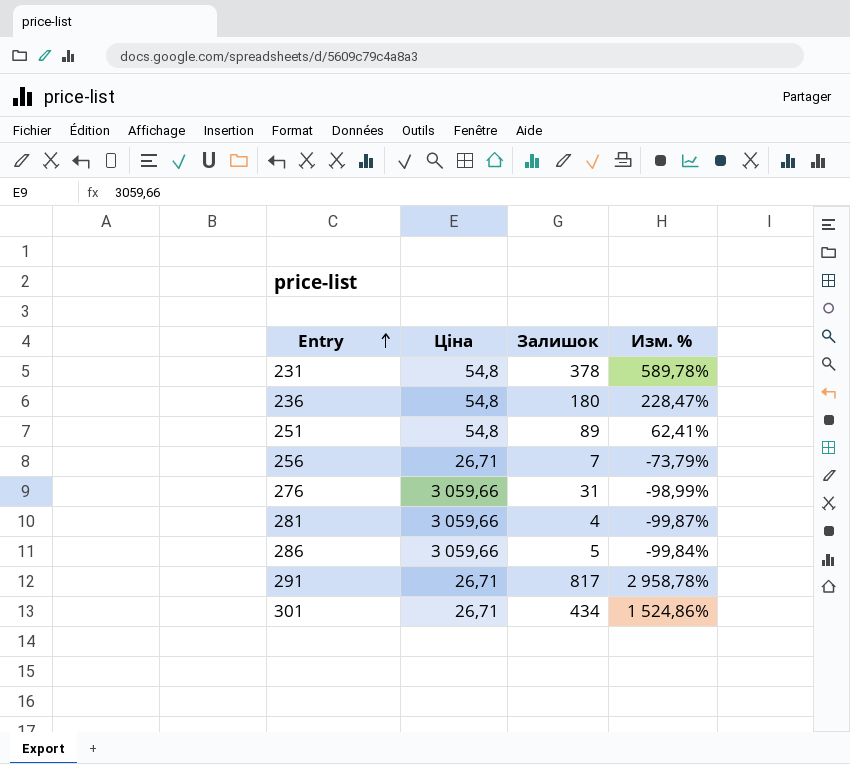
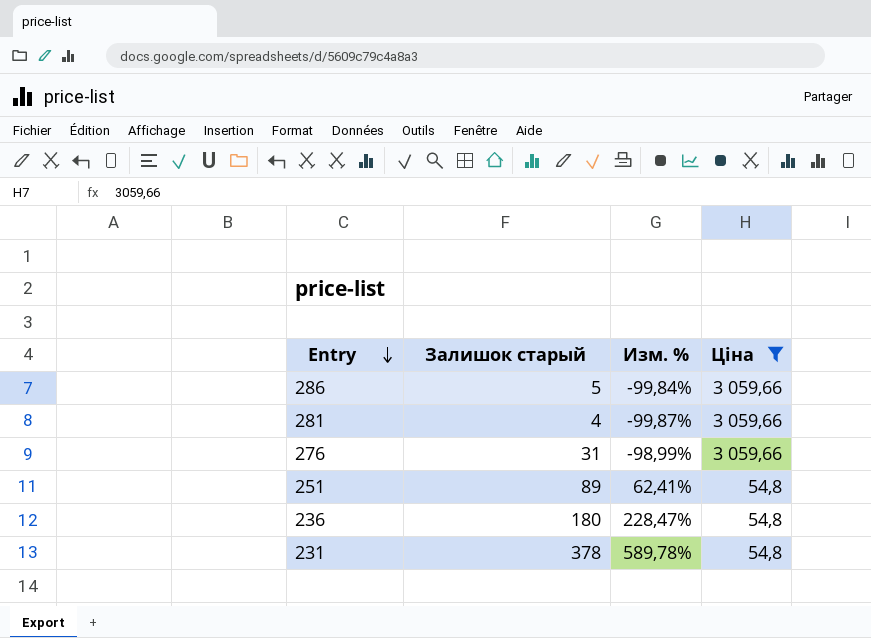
filter: none -> Ціна != 26,71
row order: Entry ascending -> Entry descending
column name: Залишок -> Залишок старый
column Ціна | position: 2 -> 4

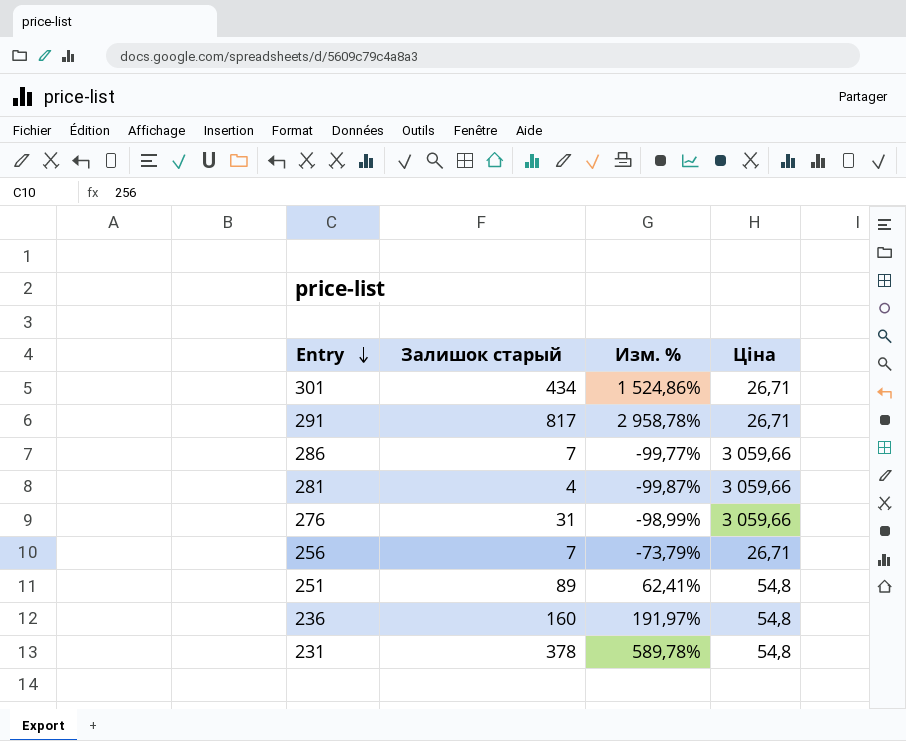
filter: Ціна != 26,71 -> none
286 | Залишок старый: 5 -> 7
286 | Изм. %: -99,84% -> -99,77%
236 | Залишок старый: 180 -> 160
236 | Изм. %: 228,47% -> 191,97%

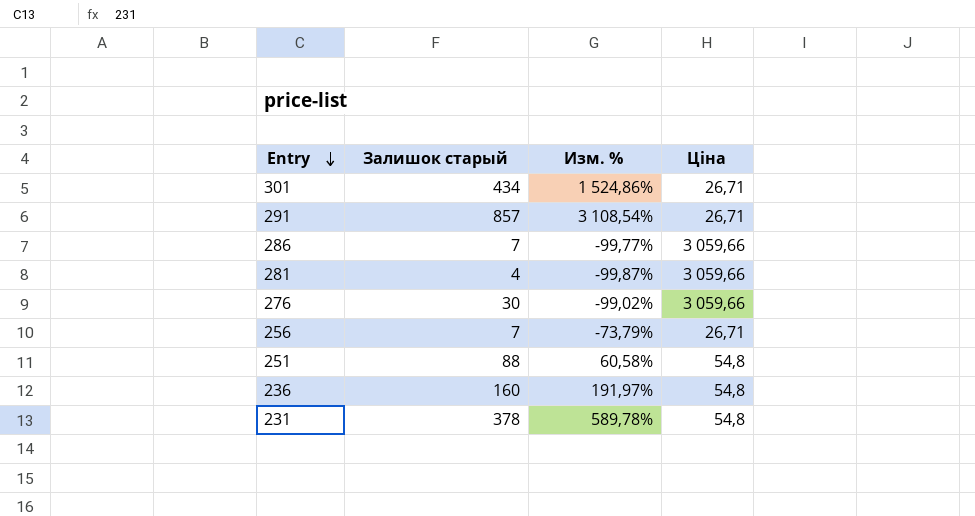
291 | Залишок старый: 817 -> 857
291 | Изм. %: 2 958,78% -> 3 108,54%
276 | Залишок старый: 31 -> 30
276 | Изм. %: -98,99% -> -99,02%
251 | Залишок старый: 89 -> 88
251 | Изм. %: 62,41% -> 60,58%

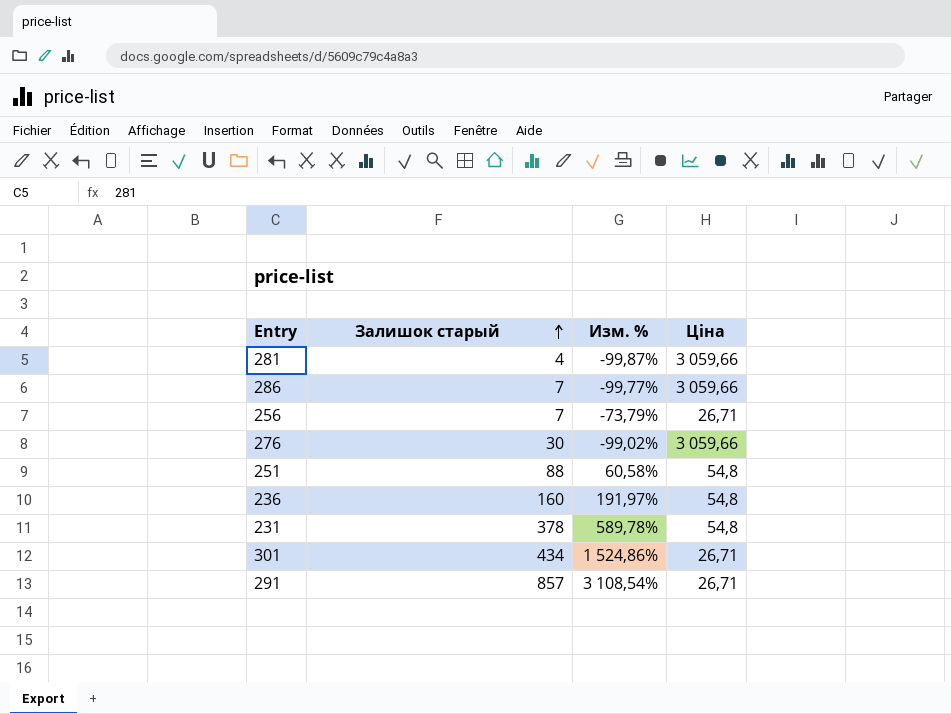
row order: Entry descending -> Залишок старый ascending

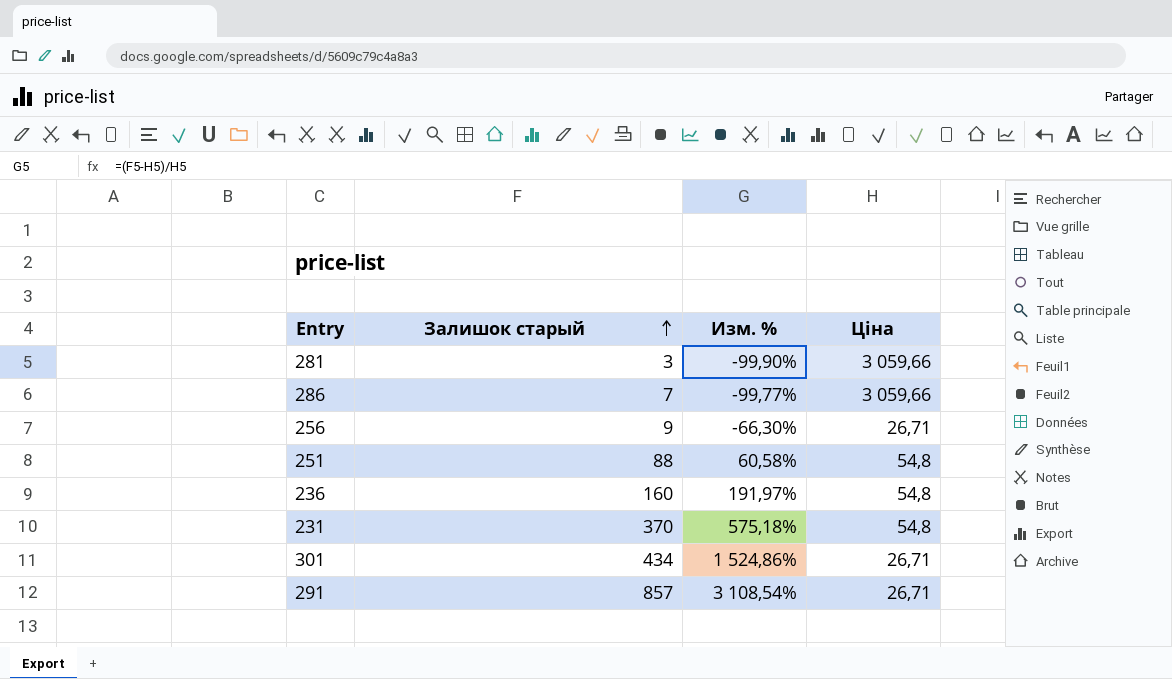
row 276: 30 | -99,02% | 3 059,66 -> none
281 | Залишок старый: 4 -> 3
281 | Изм. %: -99,87% -> -99,90%
256 | Залишок старый: 7 -> 9
256 | Изм. %: -73,79% -> -66,30%
231 | Залишок старый: 378 -> 370
231 | Изм. %: 589,78% -> 575,18%

